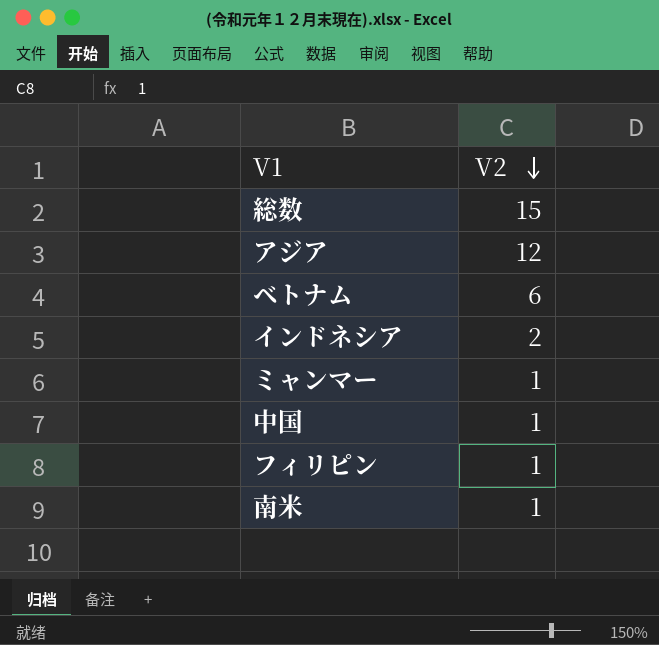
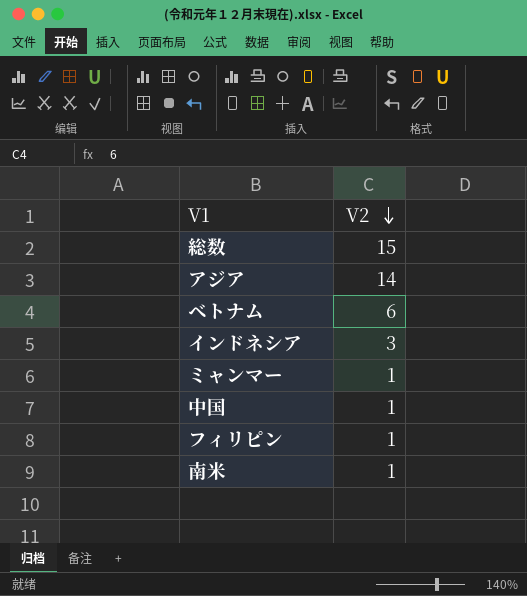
アジア | V2: 12 -> 14
インドネシア | V2: 2 -> 3

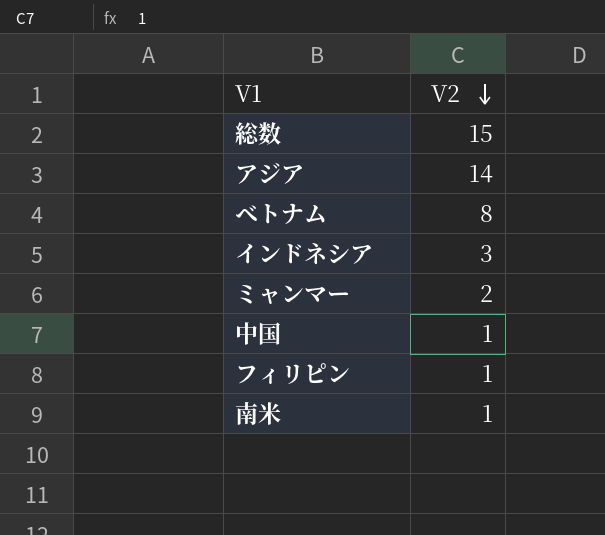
ベトナム | V2: 6 -> 8
ミャンマー | V2: 1 -> 2

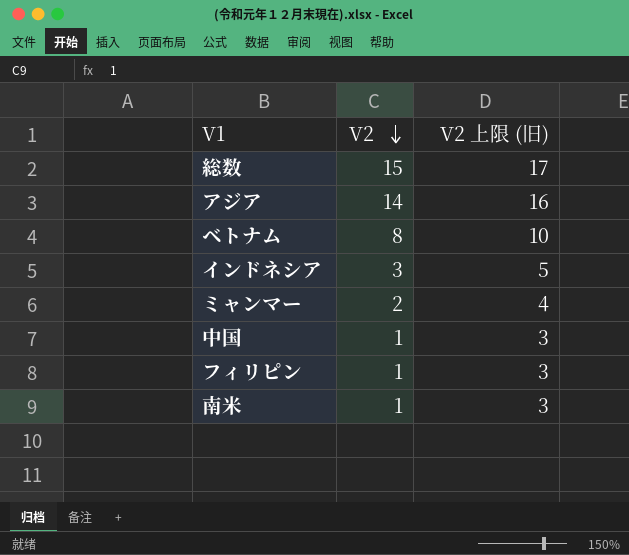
column V2 上限 (旧) | formula: none -> [V2] + 2

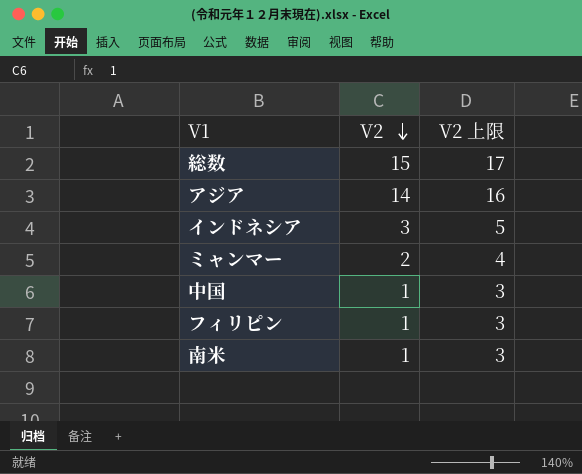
column name: V2 上限 (旧) -> V2 上限
row ベトナム: 8 | 10 -> none

